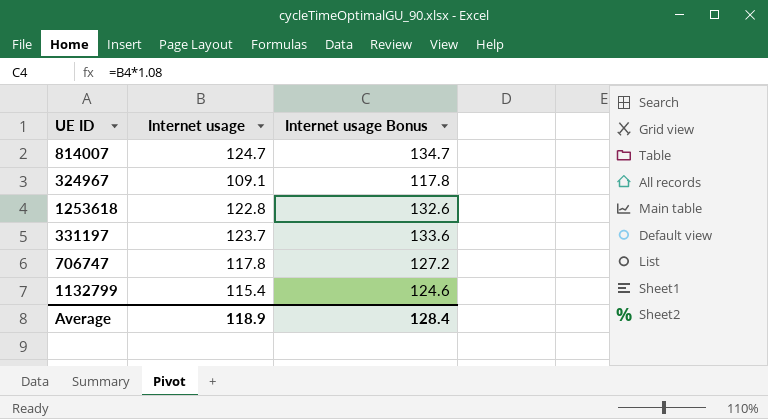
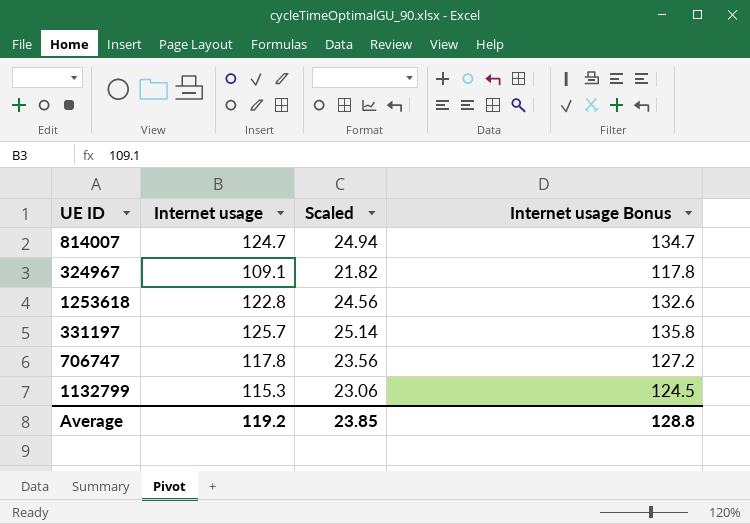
column Scaled | formula: none -> [Internet usage] * 0.2
331197 | Internet usage: 123.7 -> 125.7
331197 | Internet usage Bonus: 133.6 -> 135.8
1132799 | Internet usage: 115.4 -> 115.3
1132799 | Internet usage Bonus: 124.6 -> 124.5
Average | Internet usage: 118.9 -> 119.2
Average | Internet usage Bonus: 128.4 -> 128.8

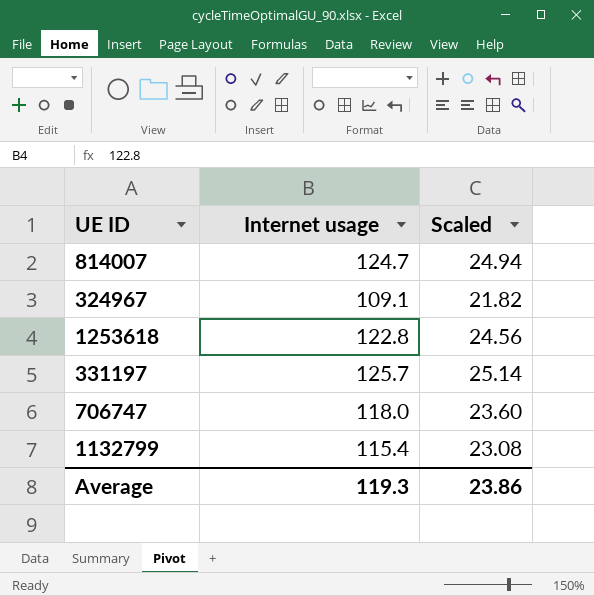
column Internet usage Bonus | formula: [Internet usage] * 1.08 -> none
706747 | Internet usage: 117.8 -> 118.0
706747 | Scaled: 23.56 -> 23.60
1132799 | Internet usage: 115.3 -> 115.4
1132799 | Scaled: 23.06 -> 23.08
Average | Internet usage: 119.2 -> 119.3
Average | Scaled: 23.85 -> 23.86

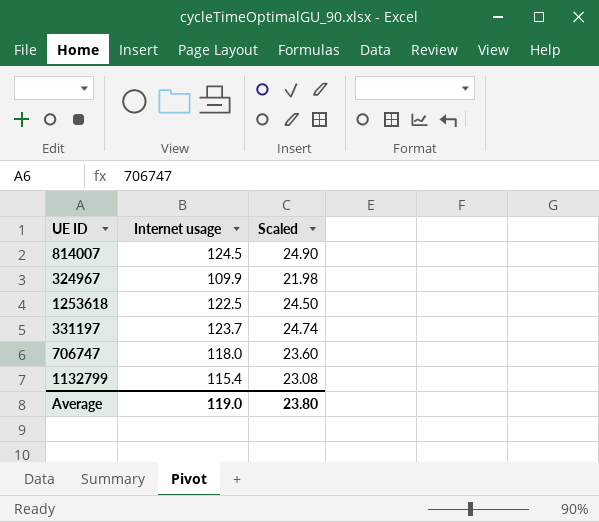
814007 | Internet usage: 124.7 -> 124.5
814007 | Scaled: 24.94 -> 24.90
324967 | Internet usage: 109.1 -> 109.9
324967 | Scaled: 21.82 -> 21.98
1253618 | Internet usage: 122.8 -> 122.5
1253618 | Scaled: 24.56 -> 24.50
331197 | Internet usage: 125.7 -> 123.7
331197 | Scaled: 25.14 -> 24.74
Average | Internet usage: 119.3 -> 119.0
Average | Scaled: 23.86 -> 23.80

